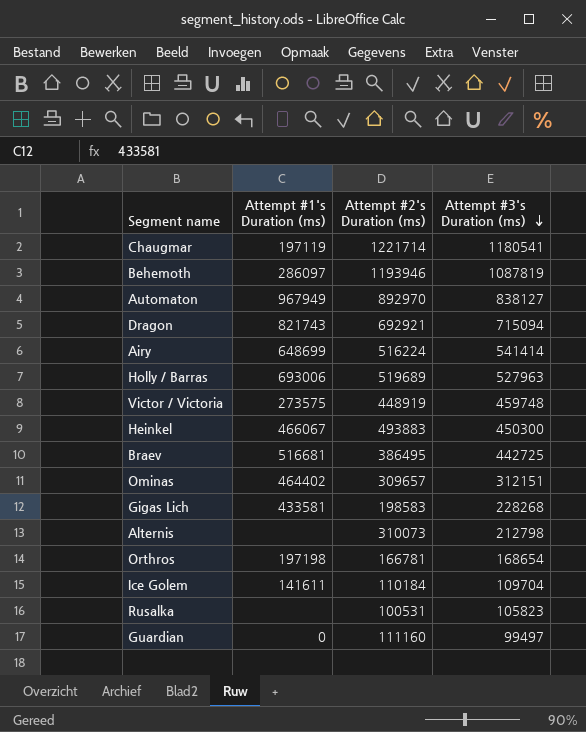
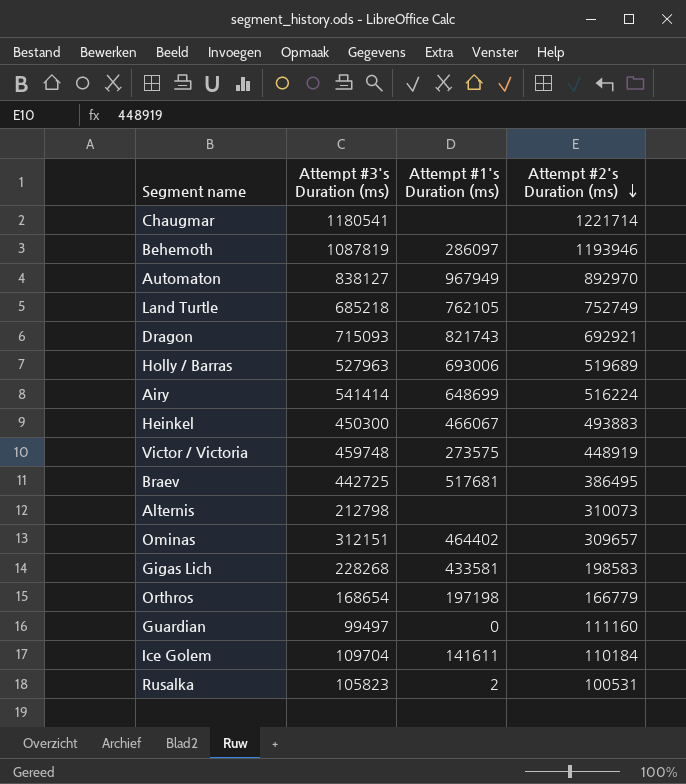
row order: Attempt #3's Duration (ms) descending -> Attempt #2's Duration (ms) descending
column Attempt #3's Duration (ms) | position: 4 -> 2
Chaugmar | Attempt #1's Duration (ms): 197119 -> none
row Land Turtle: none -> 685218 | 762105 | 752749
Dragon | Attempt #3's Duration (ms): 715094 -> 715093
Braev | Attempt #1's Duration (ms): 516681 -> 517681
Orthros | Attempt #2's Duration (ms): 166781 -> 166779
Rusalka | Attempt #1's Duration (ms): none -> 2

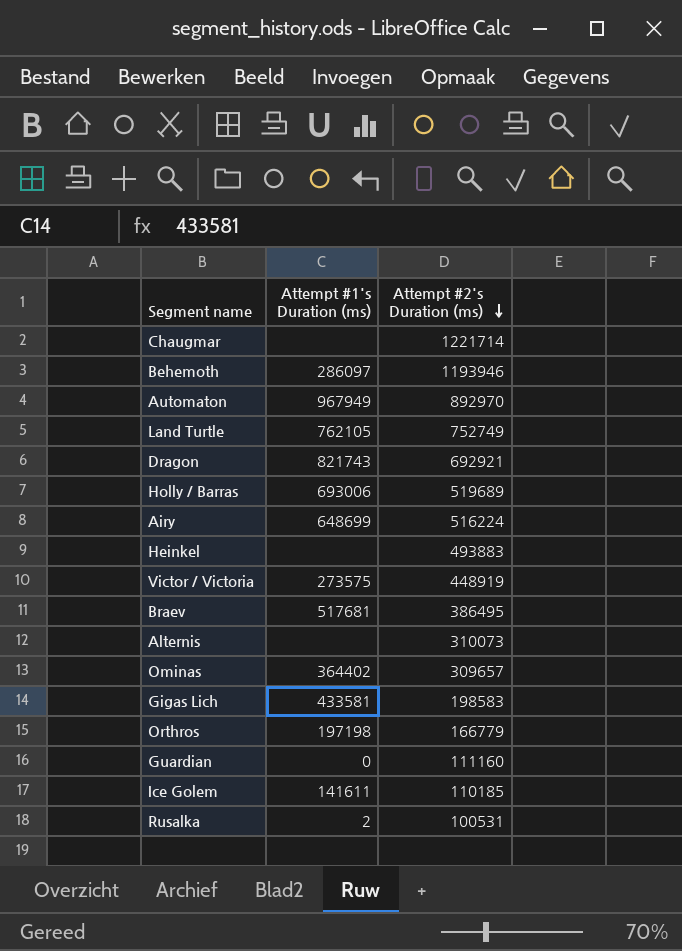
column Attempt #3's Duration (ms) | position: 2 -> none
Heinkel | Attempt #1's Duration (ms): 466067 -> none
Ominas | Attempt #1's Duration (ms): 464402 -> 364402
Ice Golem | Attempt #2's Duration (ms): 110184 -> 110185

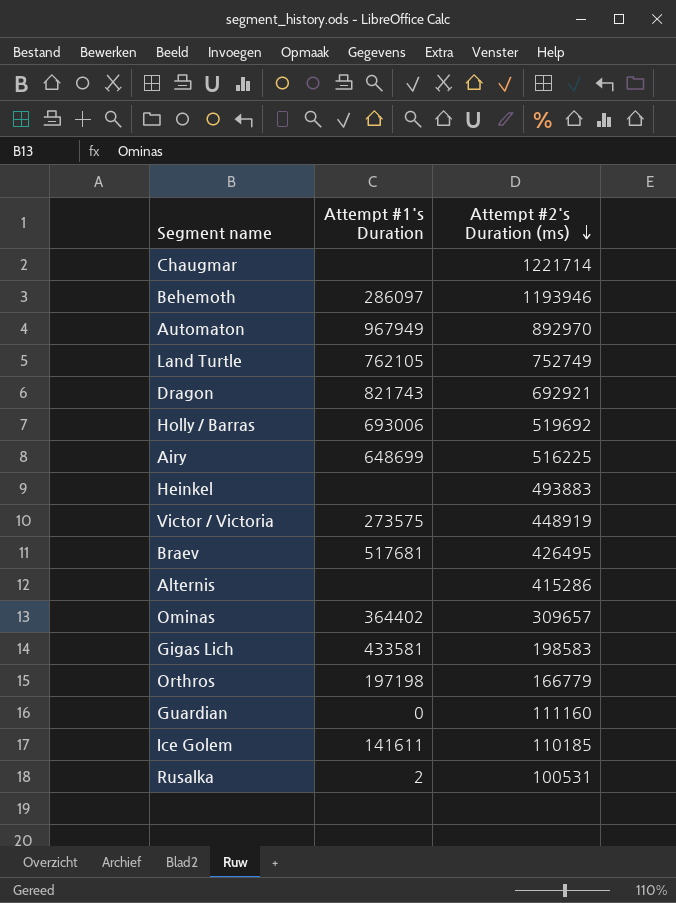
column name: Attempt #1's Duration (ms) -> Attempt #1's Duration
Holly / Barras | Attempt #2's Duration (ms): 519689 -> 519692
Airy | Attempt #2's Duration (ms): 516224 -> 516225
Braev | Attempt #2's Duration (ms): 386495 -> 426495
Alternis | Attempt #2's Duration (ms): 310073 -> 415286

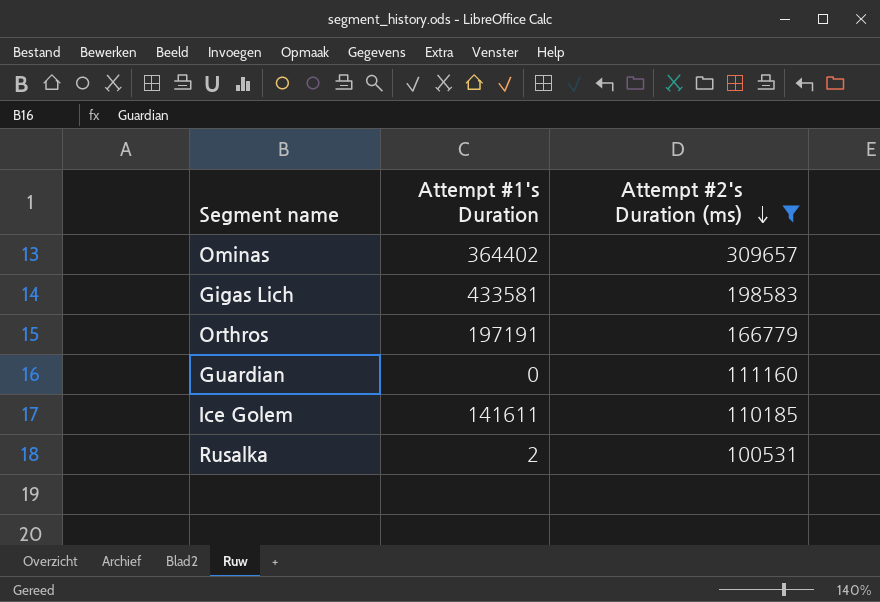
filter: none -> Attempt #2's Duration (ms) <= 309657
Orthros | Attempt #1's Duration: 197198 -> 197191

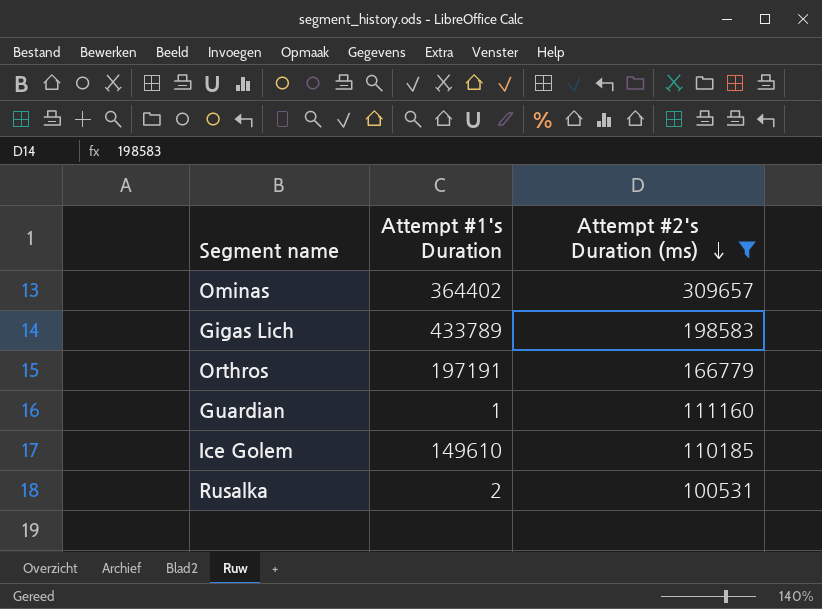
Gigas Lich | Attempt #1's Duration: 433581 -> 433789
Guardian | Attempt #1's Duration: 0 -> 1
Ice Golem | Attempt #1's Duration: 141611 -> 149610

